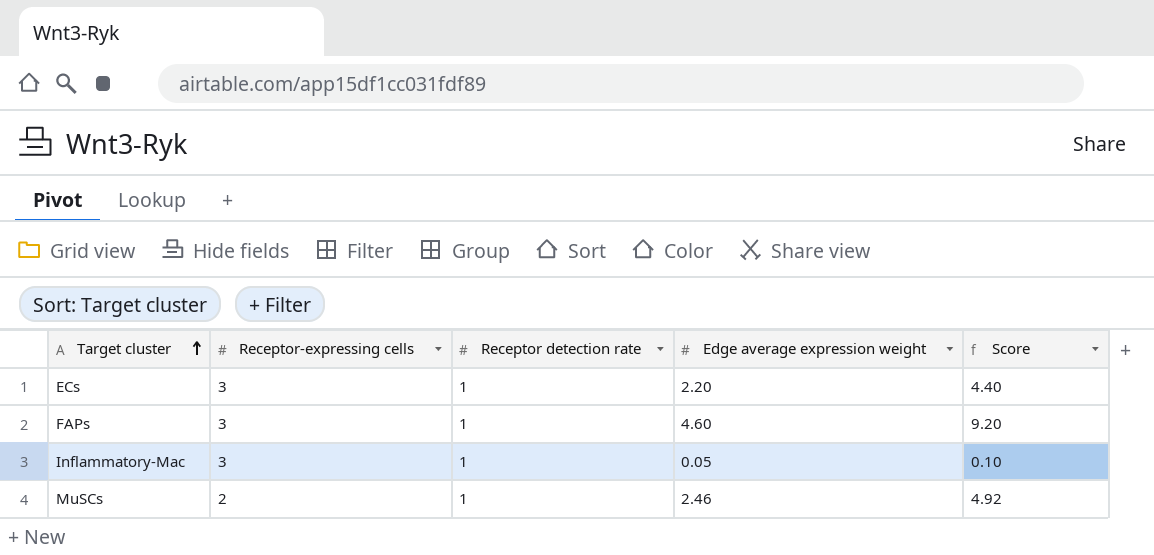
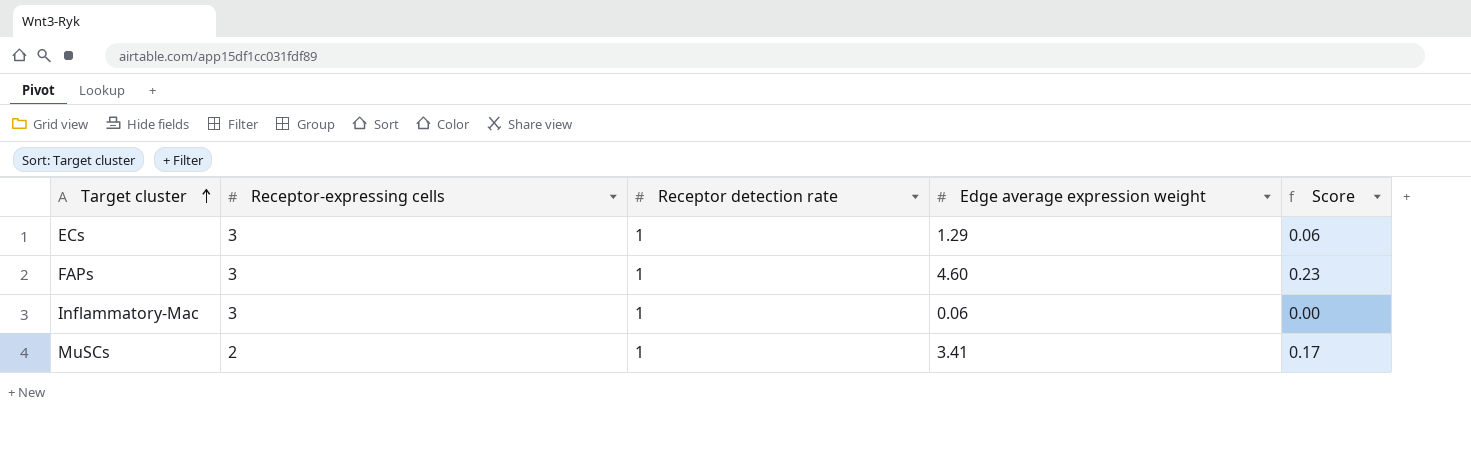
column Score | formula: [Edge average expression weight] * 2 -> [Edge average expression weight] * 0.05
ECs | Edge average expression weight: 2.20 -> 1.29
Inflammatory-Mac | Edge average expression weight: 0.05 -> 0.06
MuSCs | Edge average expression weight: 2.46 -> 3.41

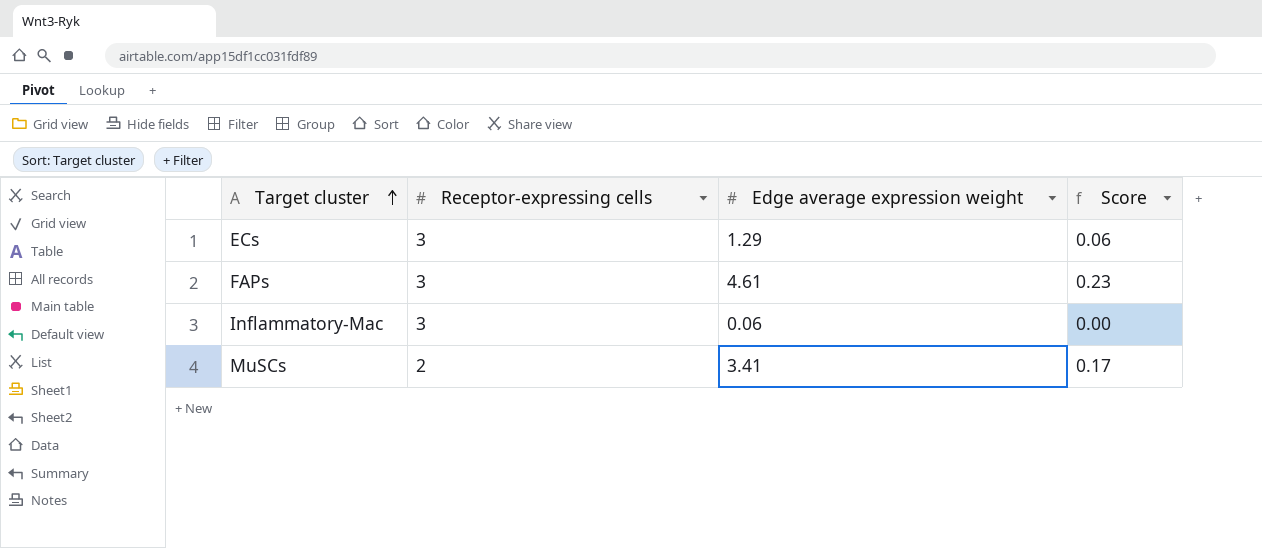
column Receptor detection rate | position: 3 -> none
FAPs | Edge average expression weight: 4.60 -> 4.61

